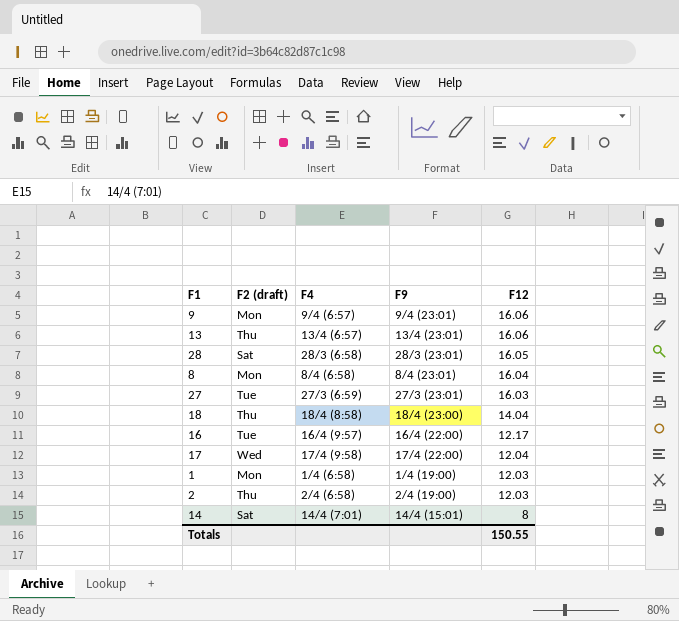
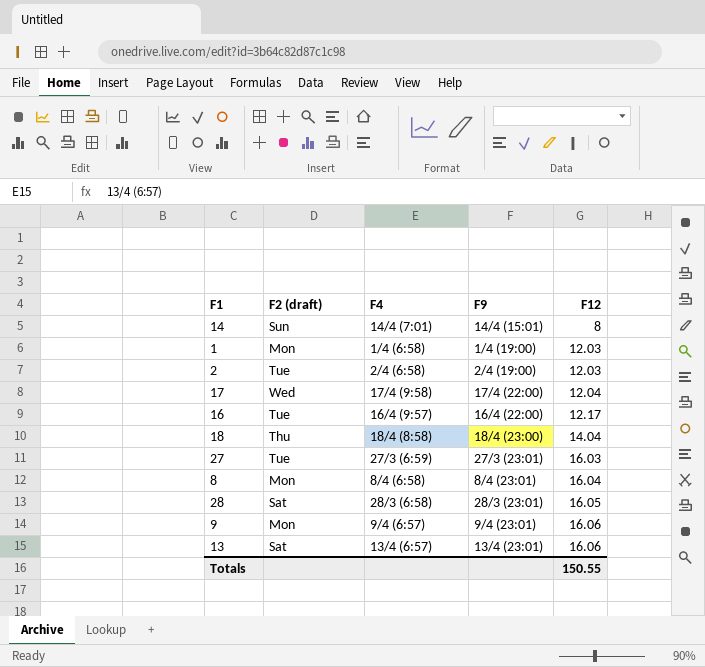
row order: F12 descending -> F12 ascending
14 | F2 (draft): Sat -> Sun
2 | F2 (draft): Thu -> Tue
13 | F2 (draft): Thu -> Sat

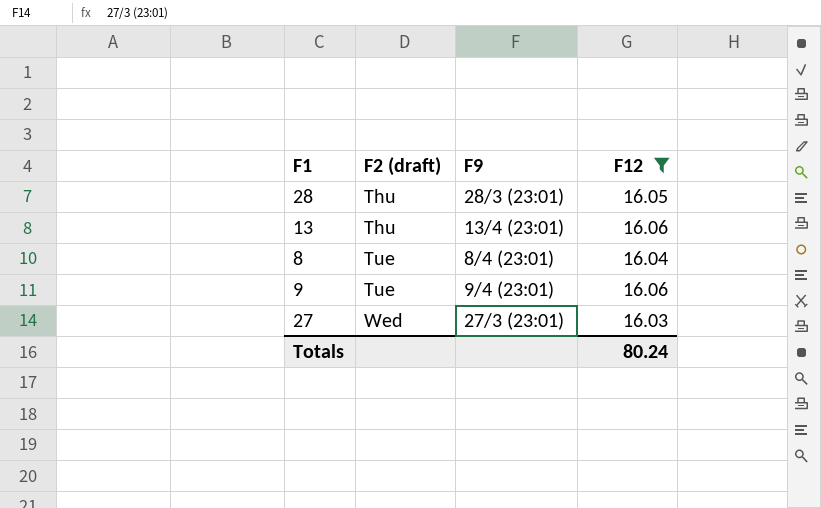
filter: none -> F12 >= 16.03
row order: F12 ascending -> F2 (draft) ascending
column F4 | position: 3 -> none
28 | F2 (draft): Sat -> Thu
13 | F2 (draft): Sat -> Thu
8 | F2 (draft): Mon -> Tue
9 | F2 (draft): Mon -> Tue
27 | F2 (draft): Tue -> Wed
Totals | F12: 150.55 -> 80.24

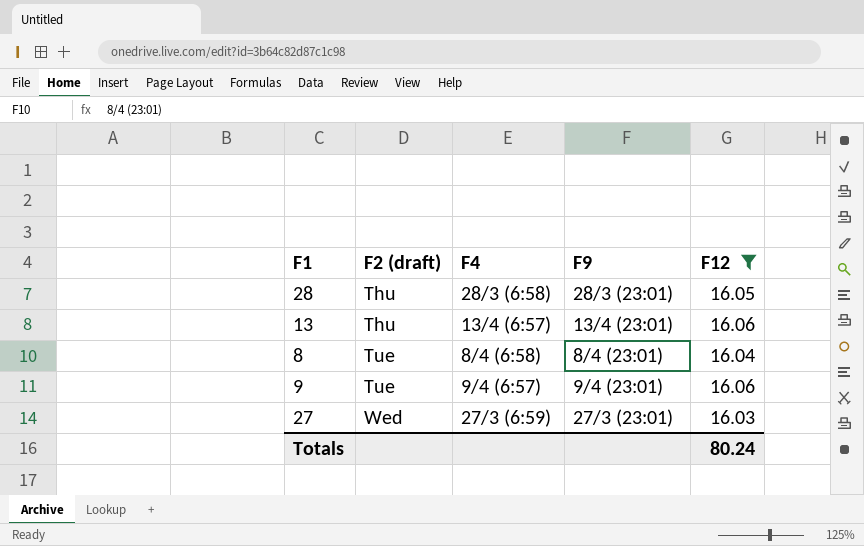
column F4 | position: none -> 3

